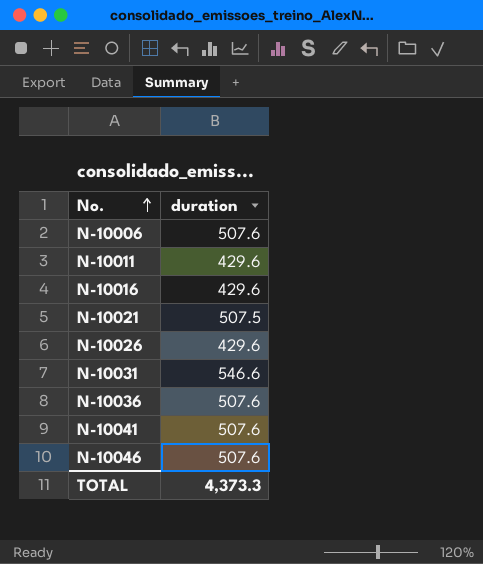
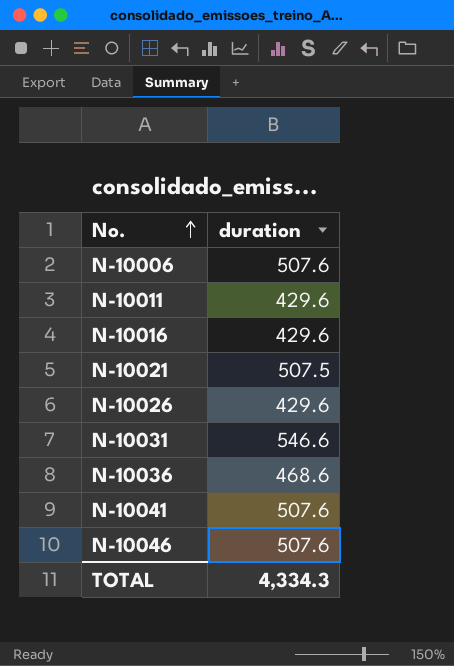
N-10036 | duration: 507.6 -> 468.6
TOTAL | duration: 4,373.3 -> 4,334.3

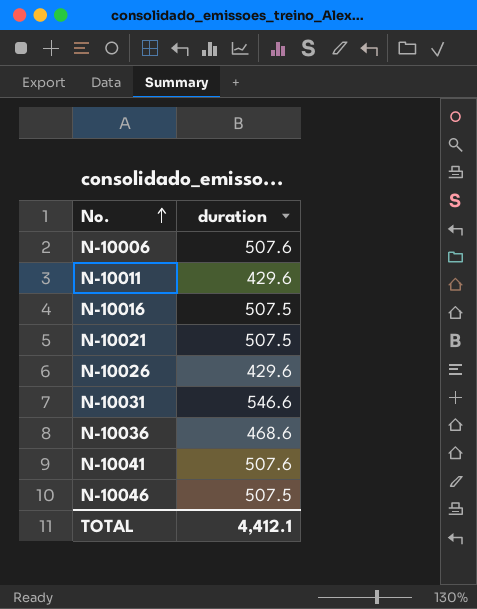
N-10016 | duration: 429.6 -> 507.5
N-10046 | duration: 507.6 -> 507.5
TOTAL | duration: 4,334.3 -> 4,412.1

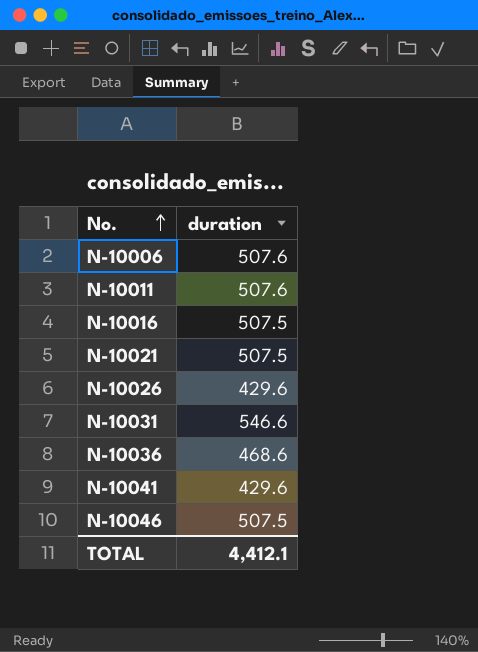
N-10011 | duration: 429.6 -> 507.6
N-10041 | duration: 507.6 -> 429.6

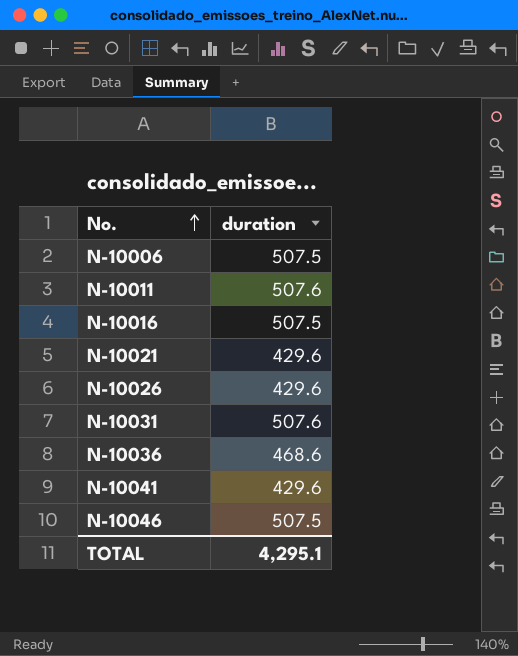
N-10006 | duration: 507.6 -> 507.5
N-10021 | duration: 507.5 -> 429.6
N-10031 | duration: 546.6 -> 507.6
TOTAL | duration: 4,412.1 -> 4,295.1

